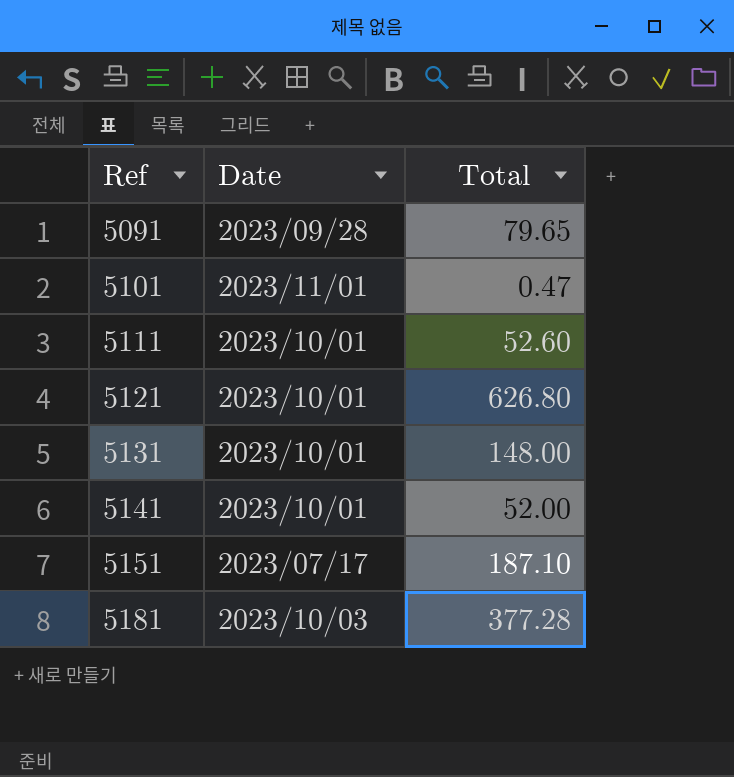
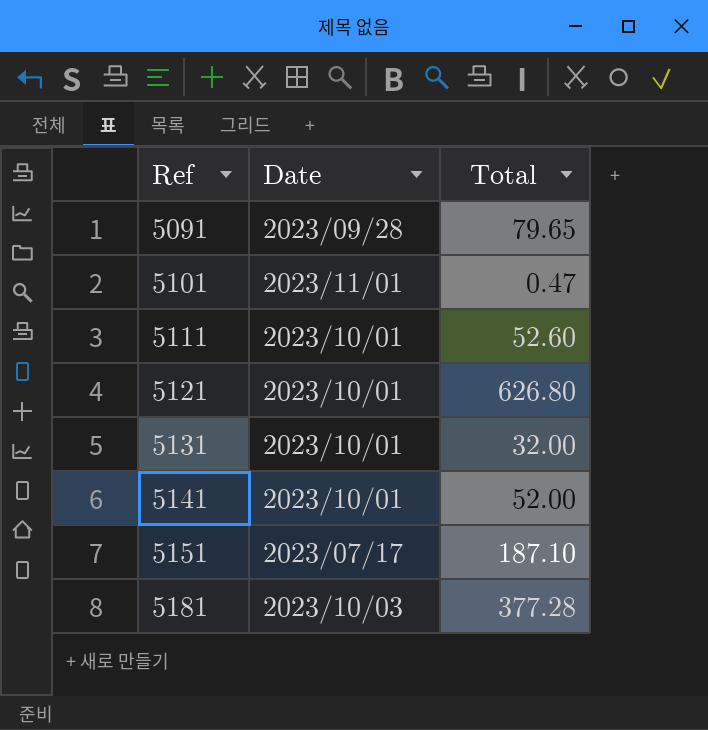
5131 | Total: 148.00 -> 32.00

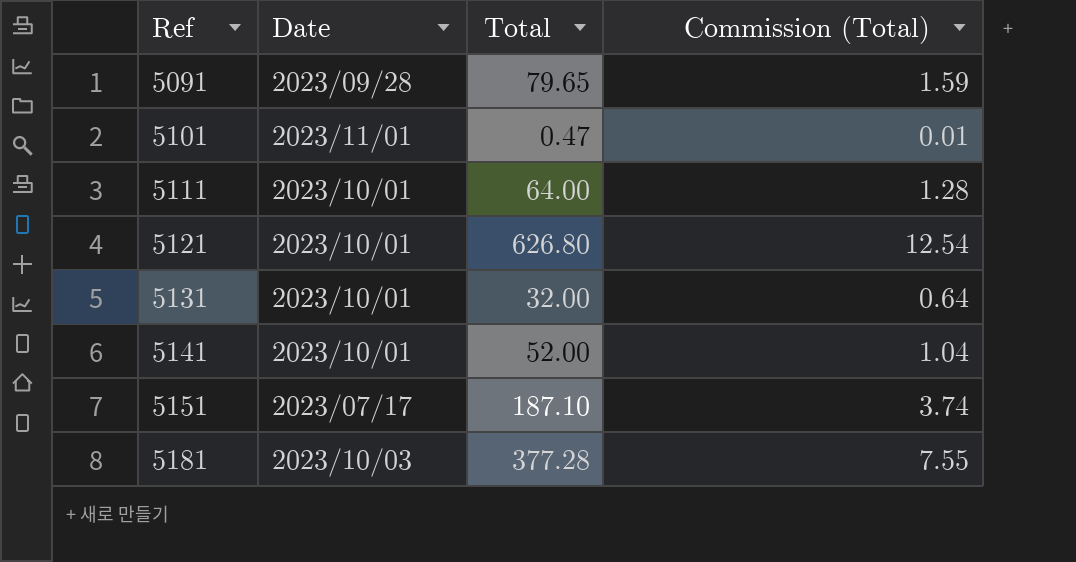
column Commission (Total) | formula: none -> [Total] * 0.02
5111 | Total: 52.60 -> 64.00

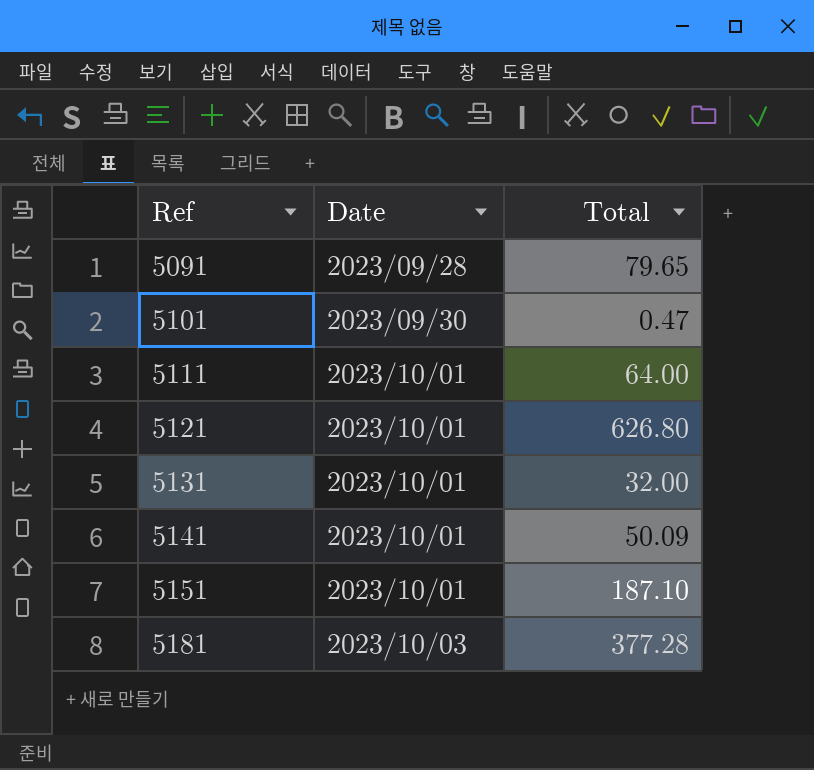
column Commission (Total) | formula: [Total] * 0.02 -> none
5101 | Date: 2023/11/01 -> 2023/09/30
5141 | Total: 52.00 -> 50.09
5151 | Date: 2023/07/17 -> 2023/10/01

